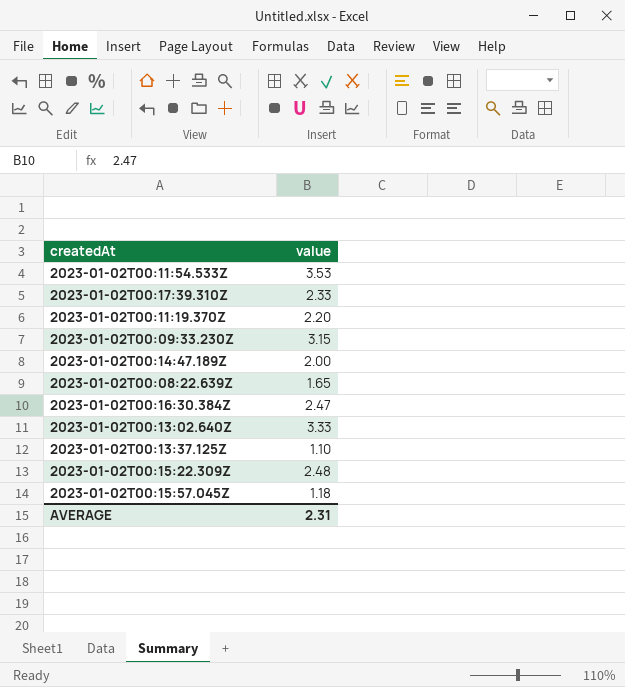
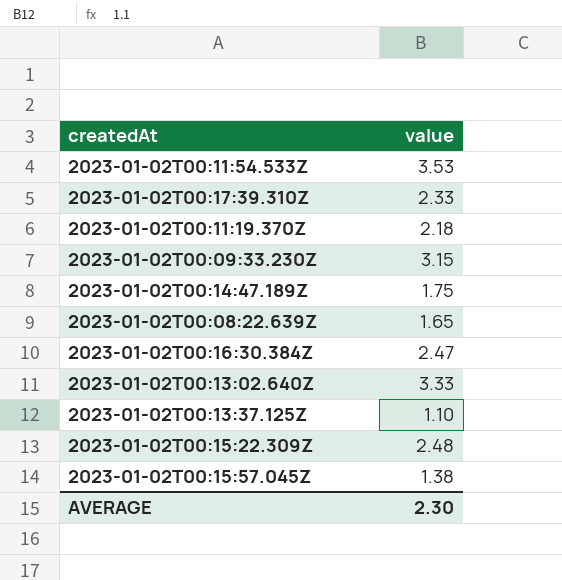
2023-01-02T00:11:19.370Z | value: 2.20 -> 2.18
2023-01-02T00:14:47.189Z | value: 2.00 -> 1.75
2023-01-02T00:15:57.045Z | value: 1.18 -> 1.38
AVERAGE | value: 2.31 -> 2.30

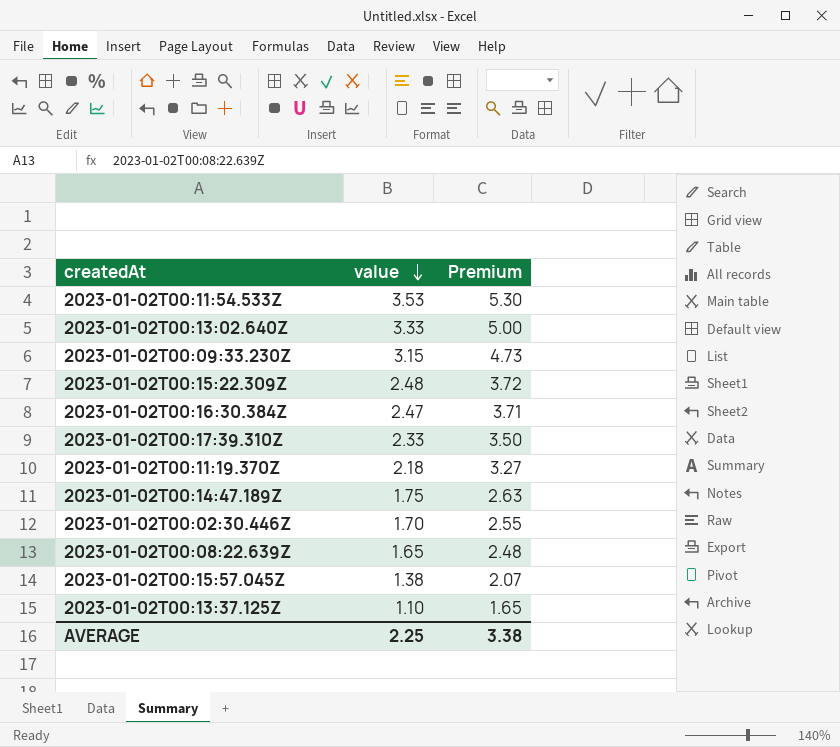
row order: none -> value descending
column Premium | formula: none -> [value] * 1.5
row 2023-01-02T00:02:30.446Z: none -> 1.70 | 2.55
AVERAGE | value: 2.30 -> 2.25

